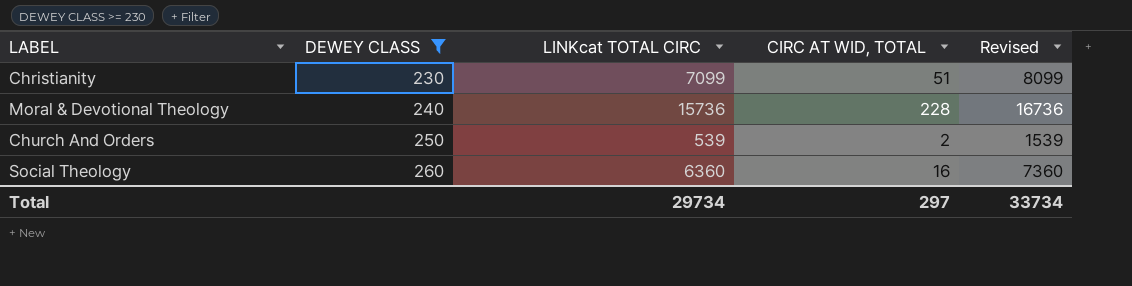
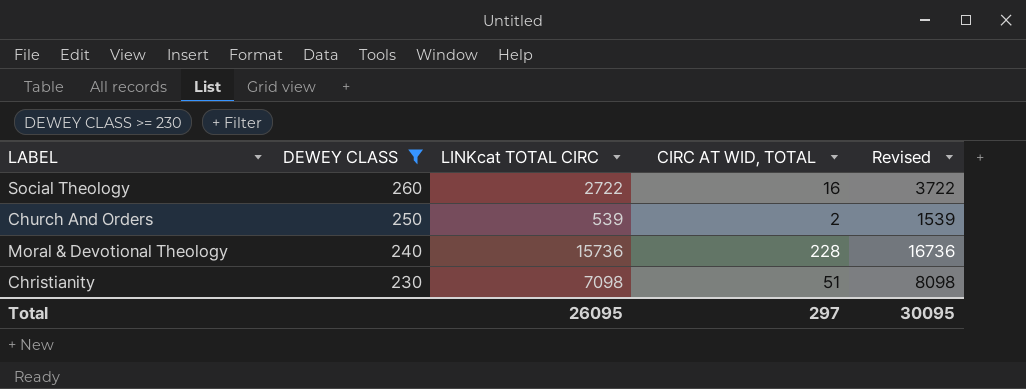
row order: DEWEY CLASS ascending -> DEWEY CLASS descending
Social Theology | LINKcat TOTAL CIRC: 6360 -> 2722
Social Theology | Revised: 7360 -> 3722
Christianity | LINKcat TOTAL CIRC: 7099 -> 7098
Christianity | Revised: 8099 -> 8098
Total | LINKcat TOTAL CIRC: 29734 -> 26095
Total | Revised: 33734 -> 30095

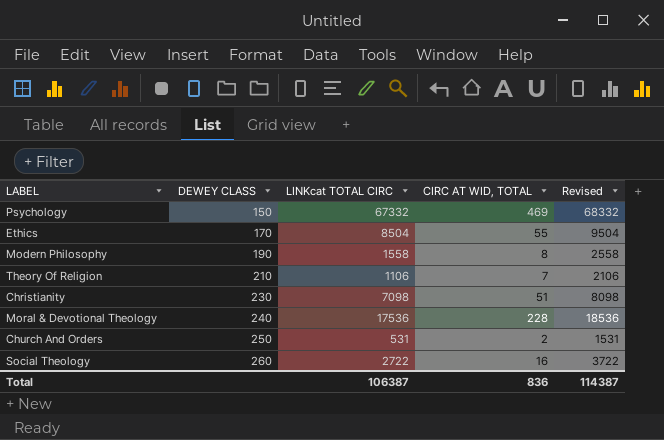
filter: DEWEY CLASS >= 230 -> none
row order: DEWEY CLASS descending -> DEWEY CLASS ascending
Moral & Devotional Theology | LINKcat TOTAL CIRC: 15736 -> 17536
Moral & Devotional Theology | Revised: 16736 -> 18536
Church And Orders | LINKcat TOTAL CIRC: 539 -> 531
Church And Orders | Revised: 1539 -> 1531
Total | LINKcat TOTAL CIRC: 26095 -> 106387
Total | CIRC AT WID, TOTAL: 297 -> 836
Total | Revised: 30095 -> 114387

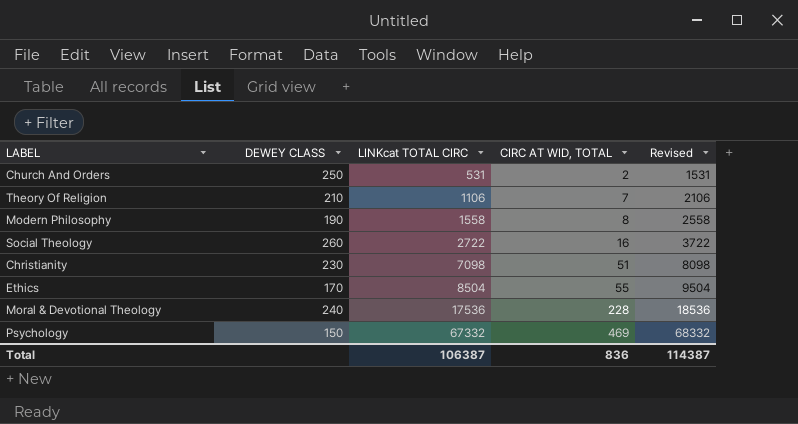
row order: DEWEY CLASS ascending -> LINKcat TOTAL CIRC ascending

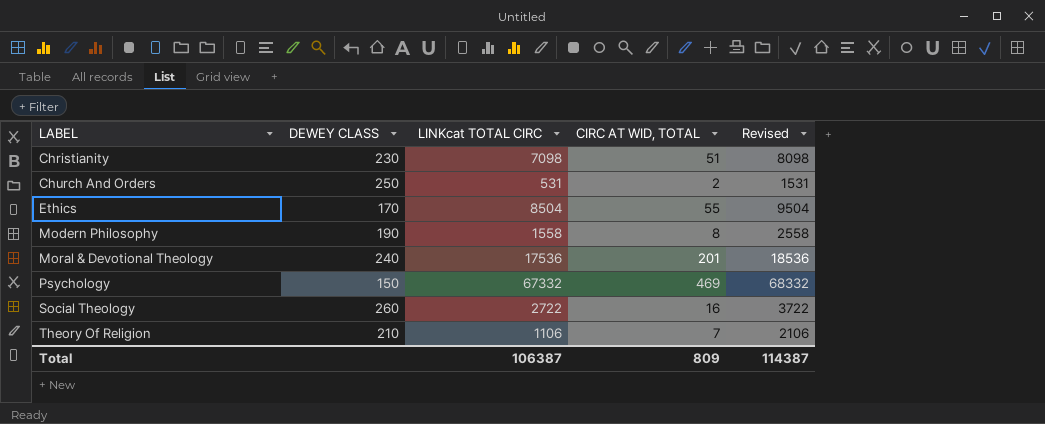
row order: LINKcat TOTAL CIRC ascending -> LABEL ascending
Moral & Devotional Theology | CIRC AT WID, TOTAL: 228 -> 201
Total | CIRC AT WID, TOTAL: 836 -> 809

